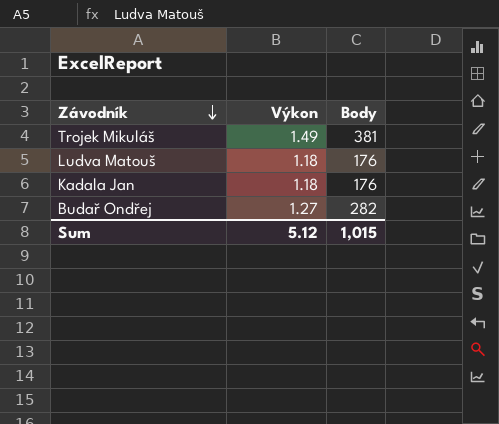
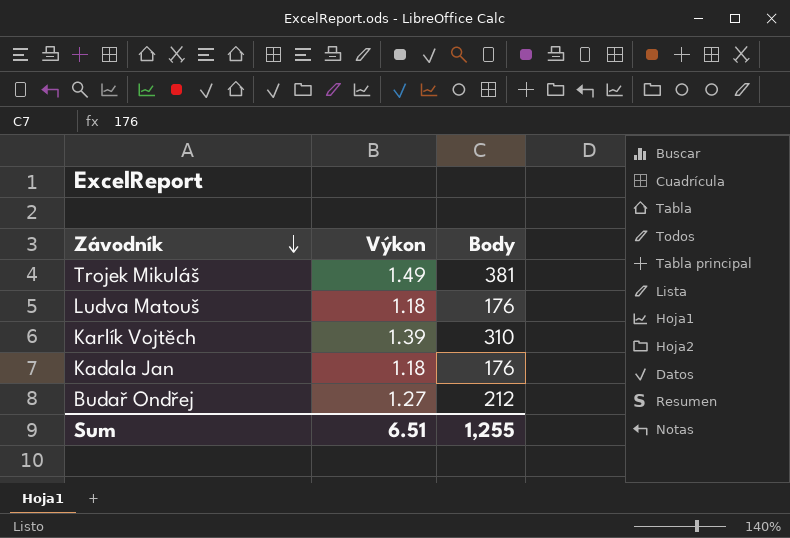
row Karlík Vojtěch: none -> 1.39 | 310
Budař Ondřej | Body: 282 -> 212
Sum | Výkon: 5.12 -> 6.51
Sum | Body: 1,015 -> 1,255

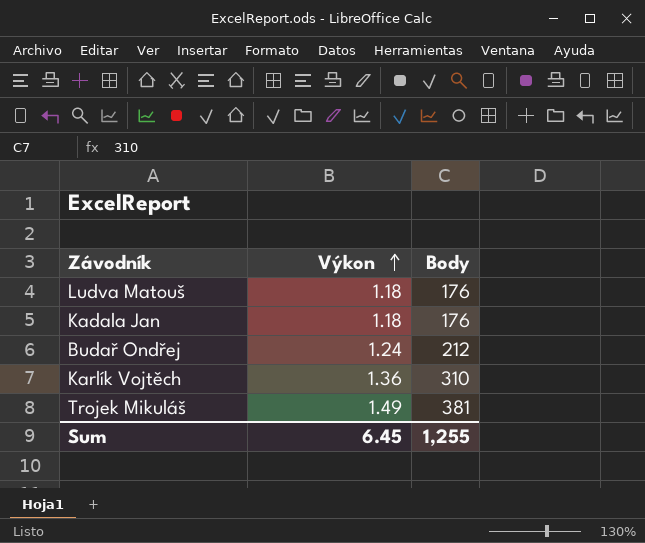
row order: Závodník descending -> Výkon ascending
Budař Ondřej | Výkon: 1.27 -> 1.24
Karlík Vojtěch | Výkon: 1.39 -> 1.36
Sum | Výkon: 6.51 -> 6.45

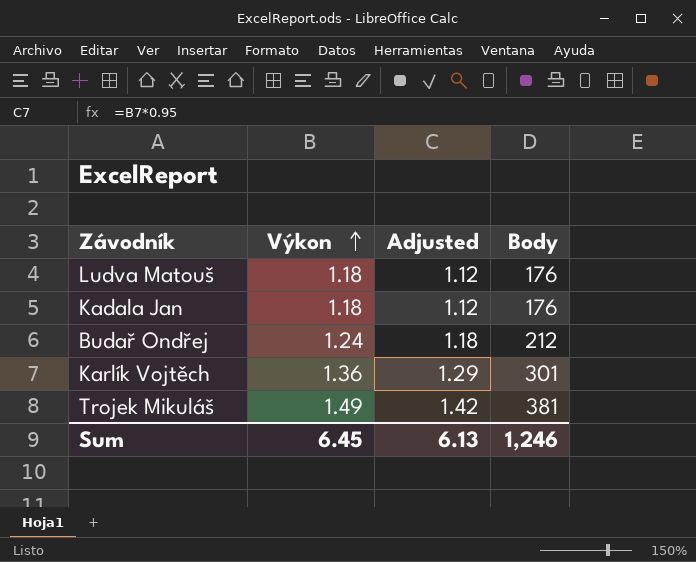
column Adjusted | formula: none -> [Výkon] * 0.95
Karlík Vojtěch | Body: 310 -> 301
Sum | Body: 1,255 -> 1,246

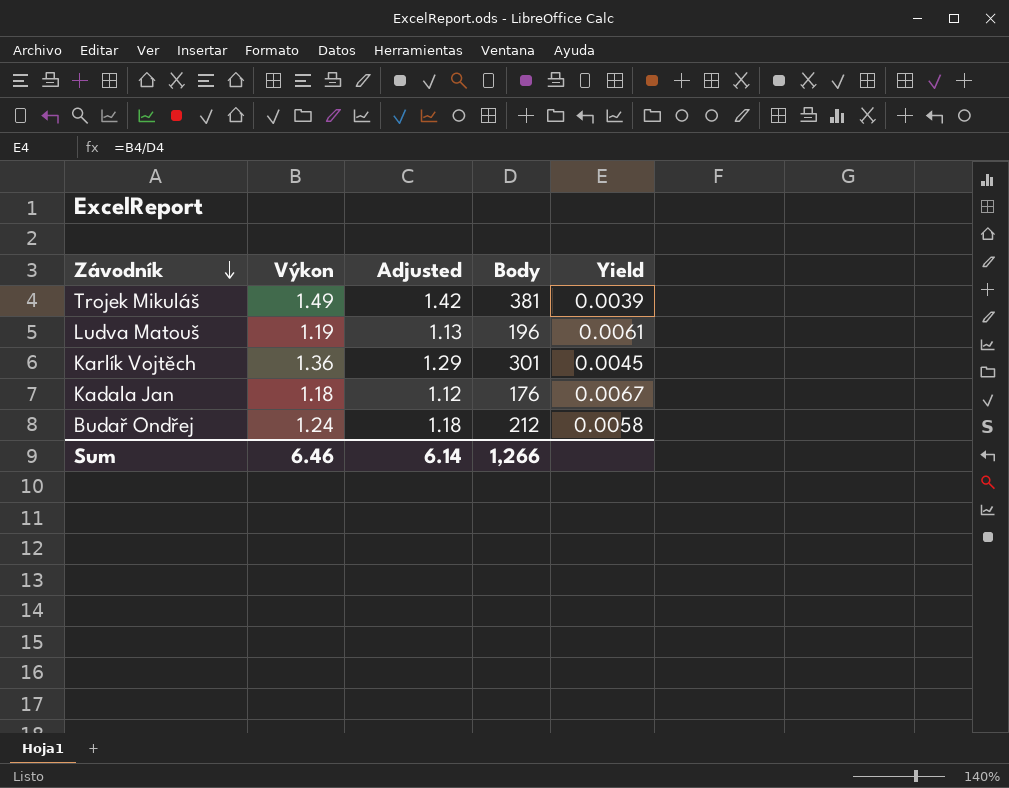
row order: Výkon ascending -> Závodník descending
column Yield | formula: none -> [Výkon] / [Body]
Ludva Matouš | Výkon: 1.18 -> 1.19
Ludva Matouš | Adjusted: 1.12 -> 1.13
Ludva Matouš | Body: 176 -> 196
Sum | Výkon: 6.45 -> 6.46
Sum | Adjusted: 6.13 -> 6.14
Sum | Body: 1,246 -> 1,266

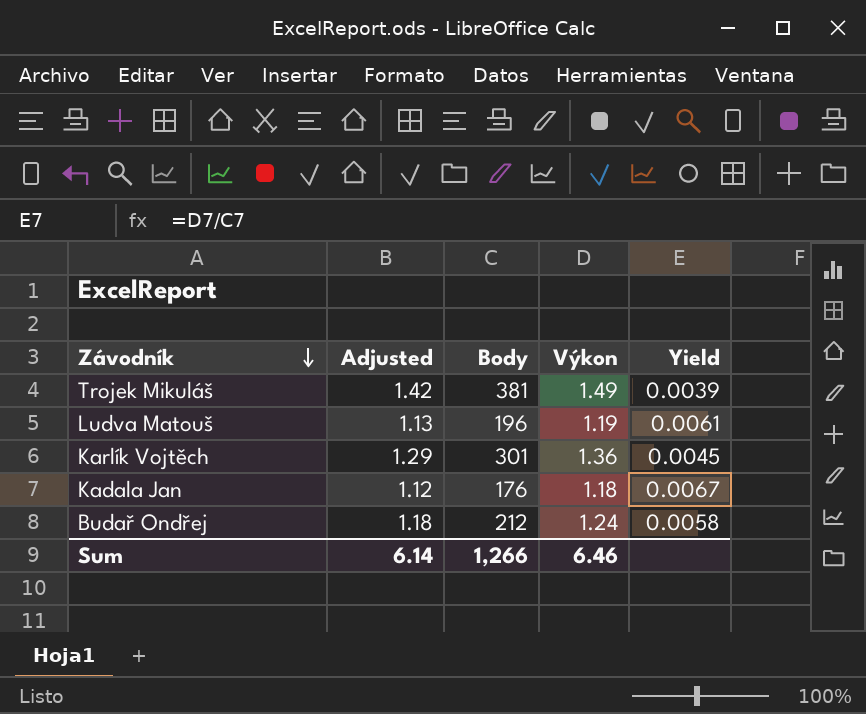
column Výkon | position: 2 -> 4

